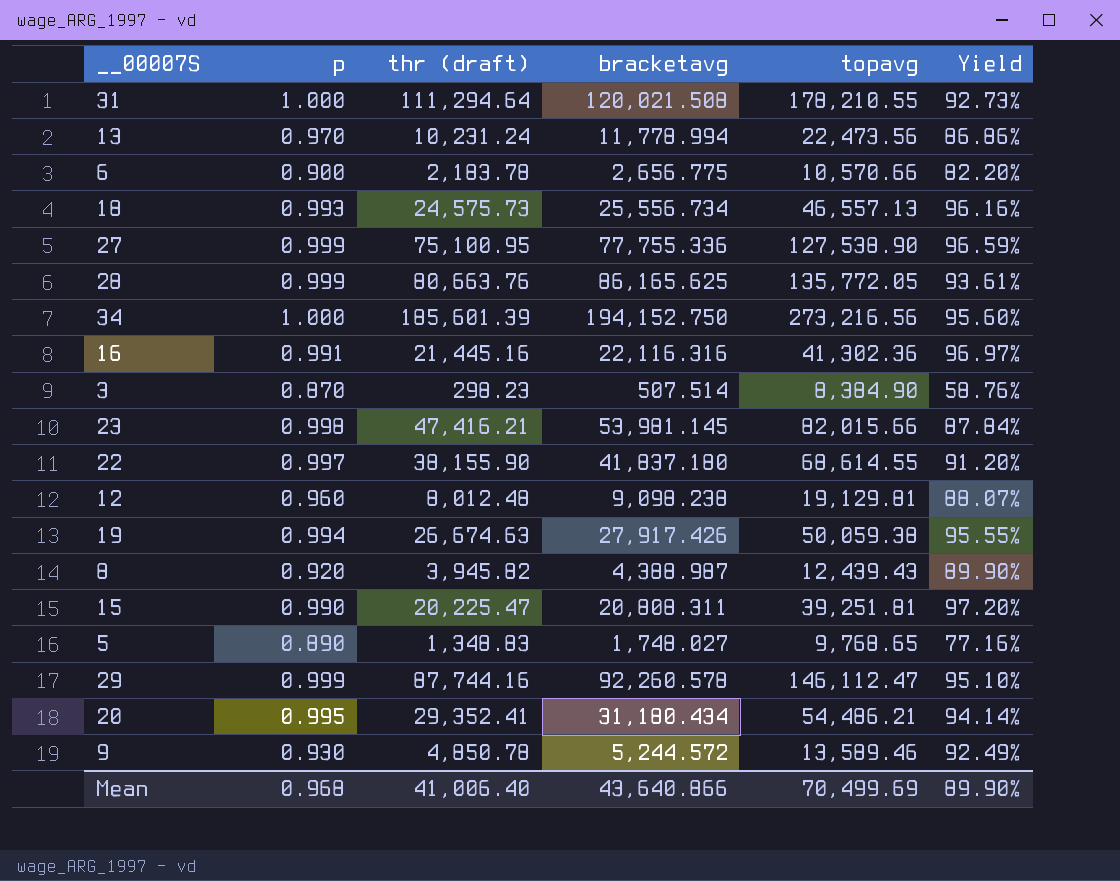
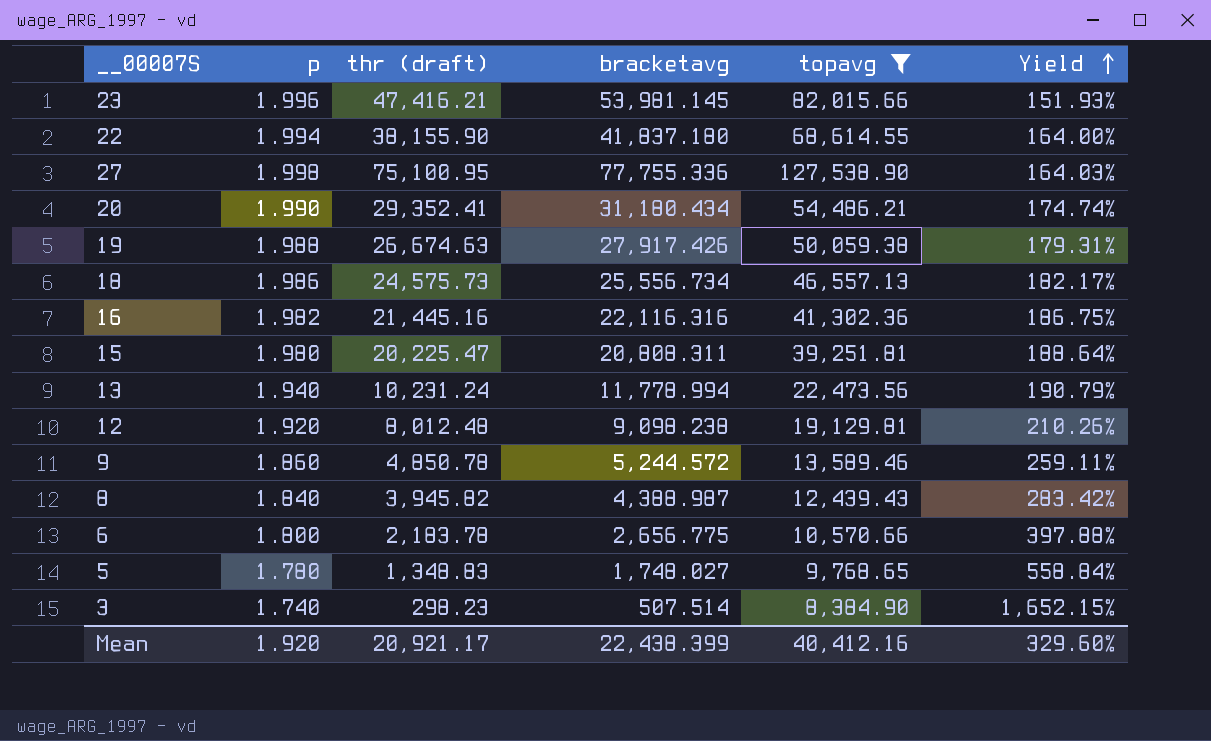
filter: none -> topavg <= 127,538.90
row order: none -> Yield ascending
column Yield | formula: [thr (draft)] / [bracketavg] -> [topavg] / [bracketavg]
23 | p: 0.998 -> 1.996
22 | p: 0.997 -> 1.994
27 | p: 0.999 -> 1.998
20 | p: 0.995 -> 1.990
19 | p: 0.994 -> 1.988
18 | p: 0.993 -> 1.986
16 | p: 0.991 -> 1.982
15 | p: 0.990 -> 1.980
13 | p: 0.970 -> 1.940
12 | p: 0.960 -> 1.920
9 | p: 0.930 -> 1.860
8 | p: 0.920 -> 1.840
6 | p: 0.900 -> 1.800
5 | p: 0.890 -> 1.780
3 | p: 0.870 -> 1.740
Mean | p: 0.968 -> 1.920
Mean | thr (draft): 41,006.40 -> 20,921.17
Mean | bracketavg: 43,640.866 -> 22,438.399
Mean | topavg: 70,499.69 -> 40,412.16
Mean | Yield: 89.90% -> 329.60%

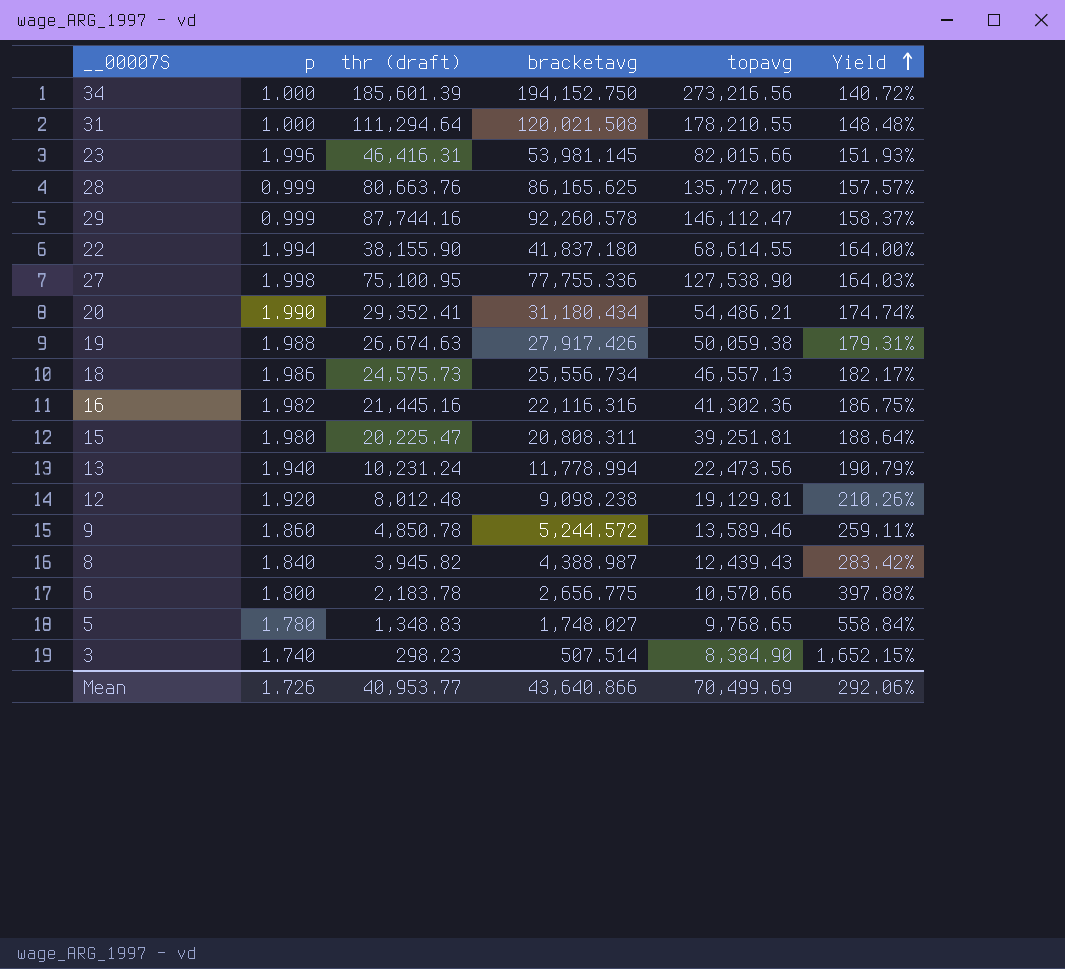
filter: topavg <= 127,538.90 -> none
23 | thr (draft): 47,416.21 -> 46,416.31
Mean | p: 1.920 -> 1.726
Mean | thr (draft): 20,921.17 -> 40,953.77
Mean | bracketavg: 22,438.399 -> 43,640.866
Mean | topavg: 40,412.16 -> 70,499.69
Mean | Yield: 329.60% -> 292.06%

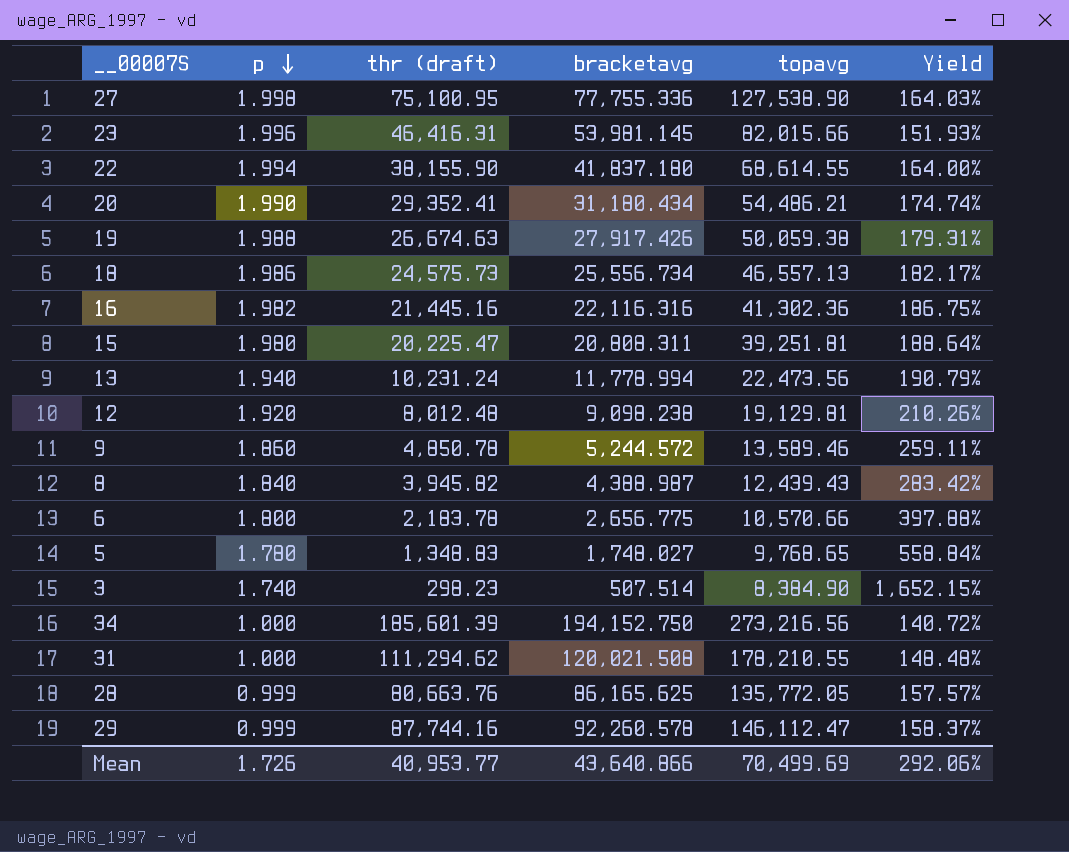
row order: Yield ascending -> p descending
31 | thr (draft): 111,294.64 -> 111,294.62

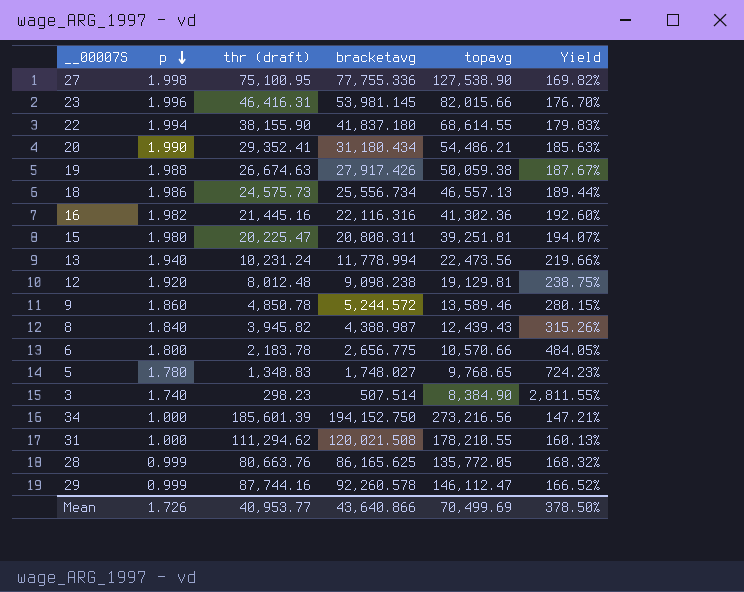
column Yield | formula: [topavg] / [bracketavg] -> [topavg] / [thr (draft)]
Mean | Yield: 292.06% -> 378.50%

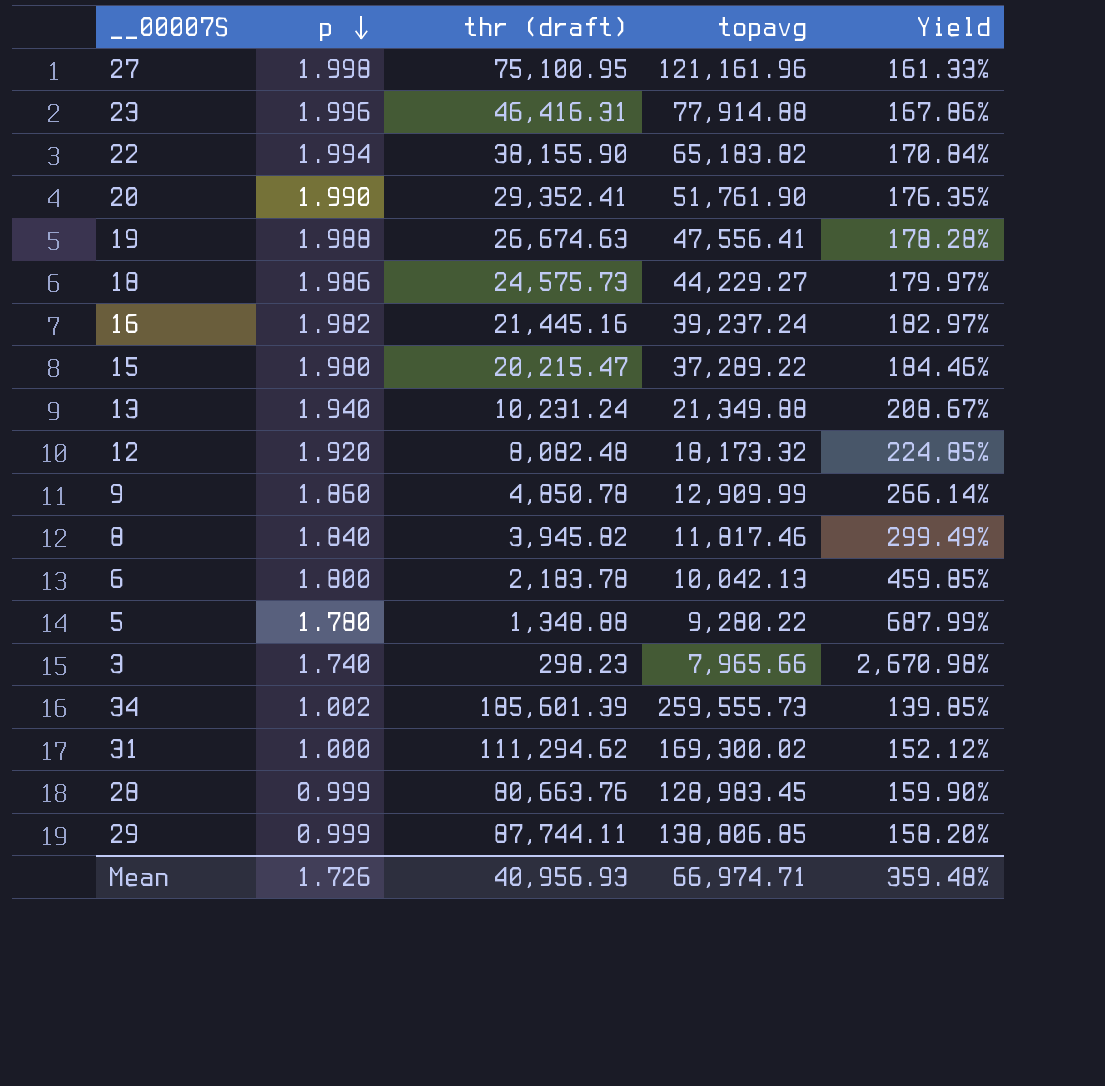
column bracketavg | position: 4 -> none
27 | topavg: 127,538.90 -> 121,161.96
27 | Yield: 169.82% -> 161.33%
23 | topavg: 82,015.66 -> 77,914.88
23 | Yield: 176.70% -> 167.86%
22 | topavg: 68,614.55 -> 65,183.82
22 | Yield: 179.83% -> 170.84%
20 | topavg: 54,486.21 -> 51,761.90
20 | Yield: 185.63% -> 176.35%
19 | topavg: 50,059.38 -> 47,556.41
19 | Yield: 187.67% -> 178.28%
18 | topavg: 46,557.13 -> 44,229.27
18 | Yield: 189.44% -> 179.97%
16 | topavg: 41,302.36 -> 39,237.24
16 | Yield: 192.60% -> 182.97%
15 | thr (draft): 20,225.47 -> 20,215.47
15 | topavg: 39,251.81 -> 37,289.22
15 | Yield: 194.07% -> 184.46%
13 | topavg: 22,473.56 -> 21,349.88
13 | Yield: 219.66% -> 208.67%
12 | thr (draft): 8,012.48 -> 8,082.48
12 | topavg: 19,129.81 -> 18,173.32
12 | Yield: 238.75% -> 224.85%
9 | topavg: 13,589.46 -> 12,909.99
9 | Yield: 280.15% -> 266.14%
8 | topavg: 12,439.43 -> 11,817.46
8 | Yield: 315.26% -> 299.49%
6 | topavg: 10,570.66 -> 10,042.13
6 | Yield: 484.05% -> 459.85%
5 | thr (draft): 1,348.83 -> 1,348.88
5 | topavg: 9,768.65 -> 9,280.22
5 | Yield: 724.23% -> 687.99%
3 | topavg: 8,384.90 -> 7,965.66
3 | Yield: 2,811.55% -> 2,670.98%
34 | p: 1.000 -> 1.002
34 | topavg: 273,216.56 -> 259,555.73
34 | Yield: 147.21% -> 139.85%
31 | topavg: 178,210.55 -> 169,300.02
31 | Yield: 160.13% -> 152.12%
28 | topavg: 135,772.05 -> 128,983.45
28 | Yield: 168.32% -> 159.90%
29 | thr (draft): 87,744.16 -> 87,744.11
29 | topavg: 146,112.47 -> 138,806.85
29 | Yield: 166.52% -> 158.20%
Mean | thr (draft): 40,953.77 -> 40,956.93
Mean | topavg: 70,499.69 -> 66,974.71
Mean | Yield: 378.50% -> 359.48%

